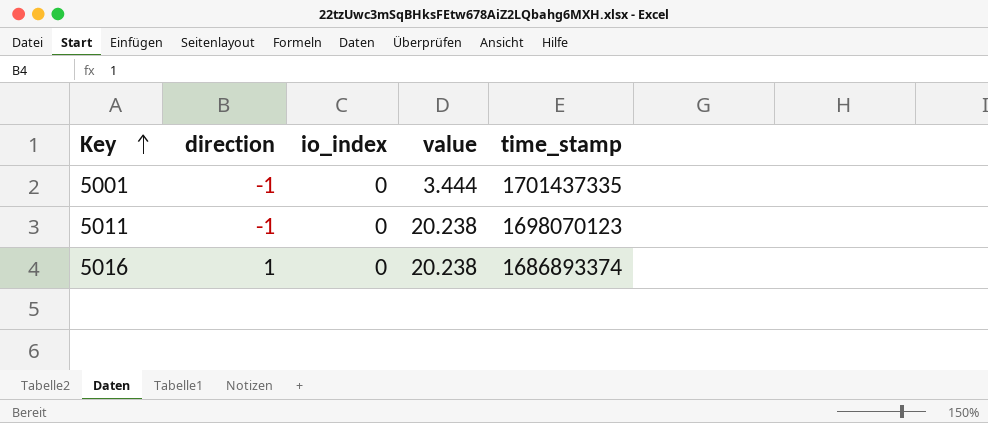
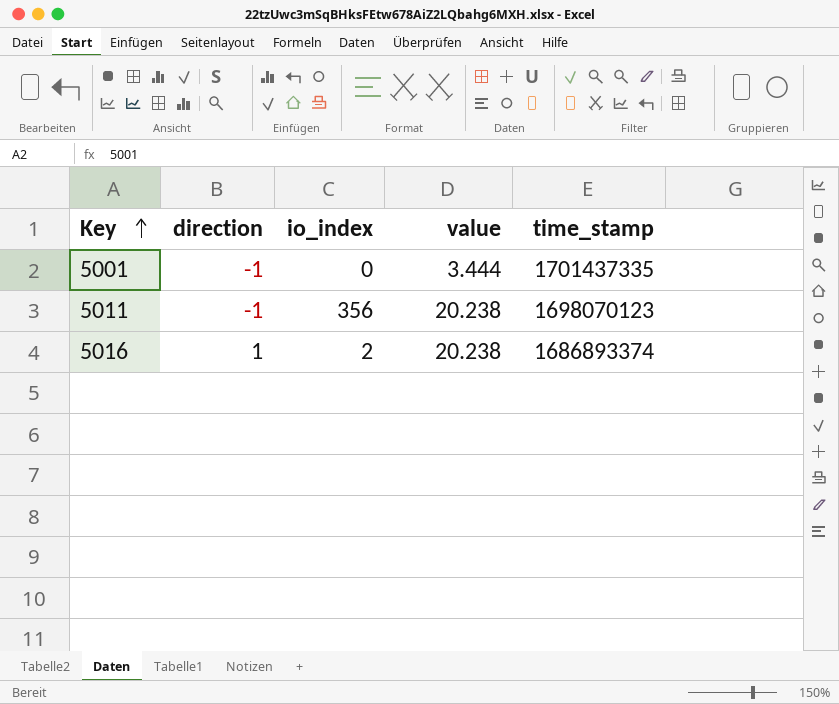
5011 | io_index: 0 -> 356
5016 | io_index: 0 -> 2

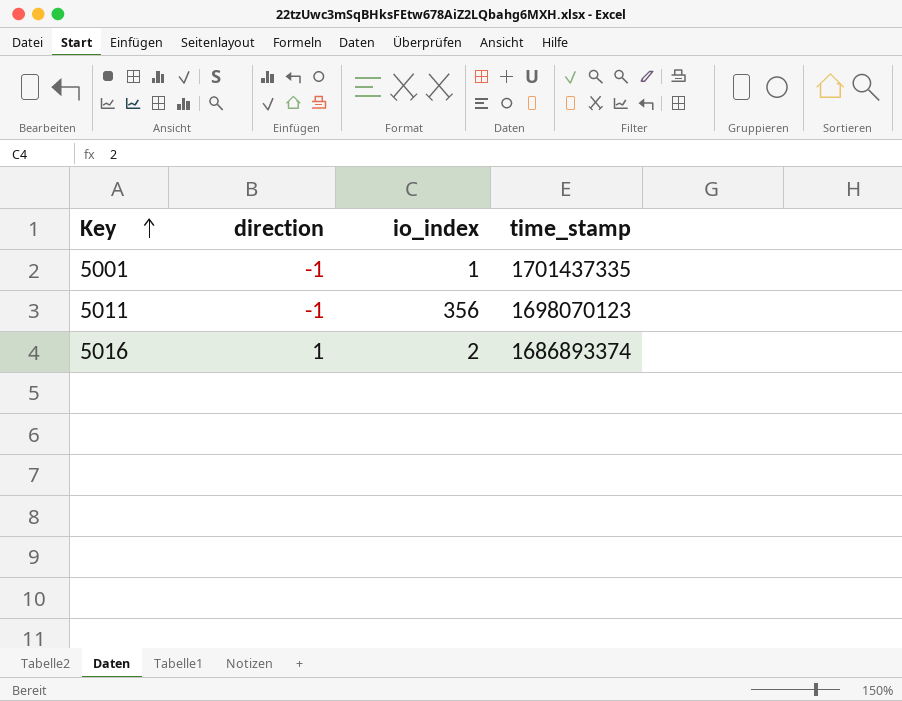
column value | position: 4 -> none
5001 | io_index: 0 -> 1

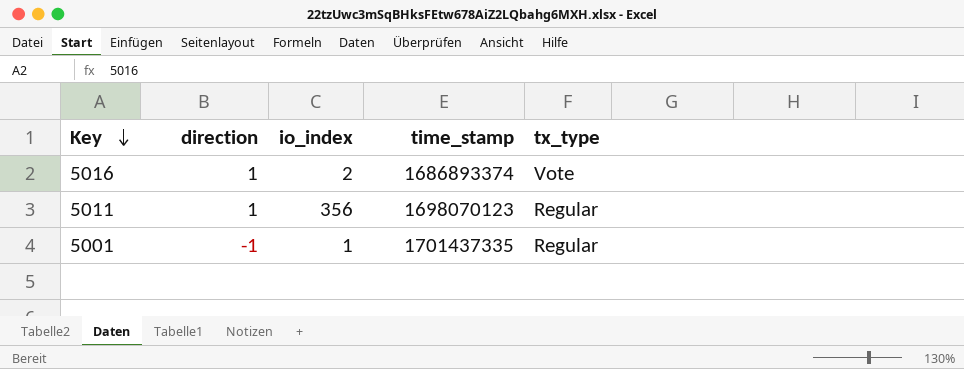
row order: Key ascending -> Key descending
column tx_type | position: none -> 5
5011 | direction: -1 -> 1

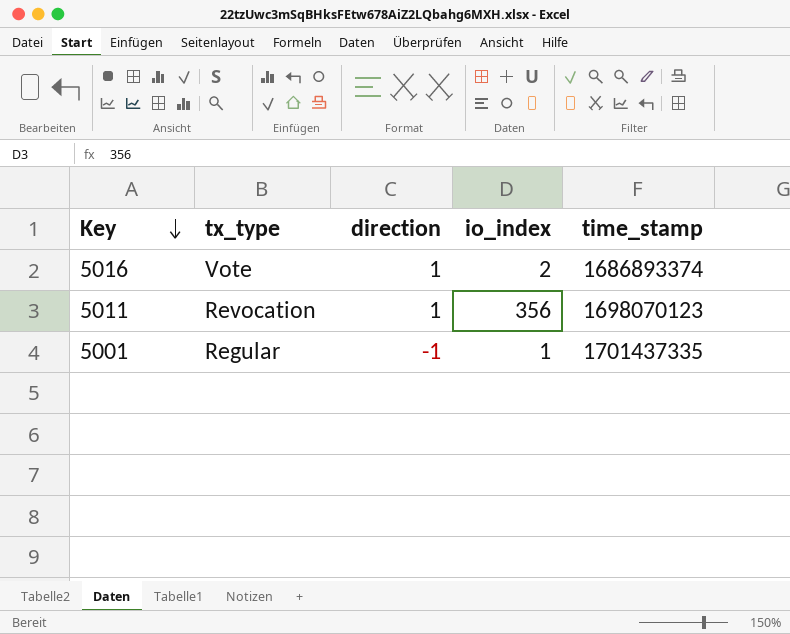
column tx_type | position: 5 -> 2
5011 | tx_type: Regular -> Revocation

